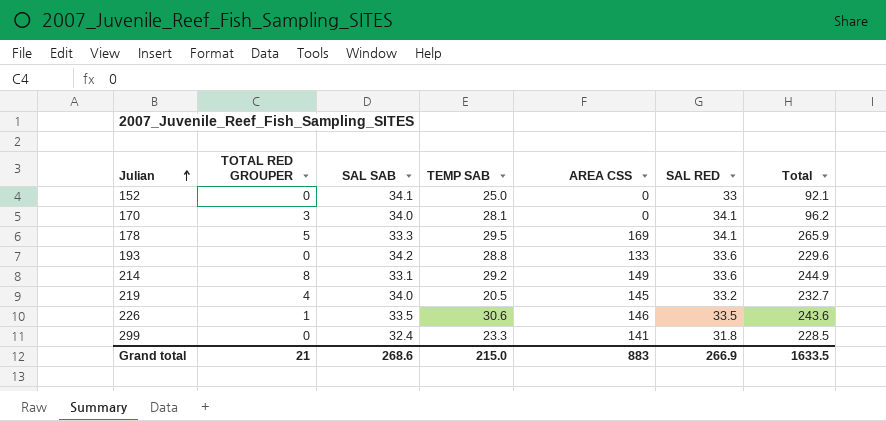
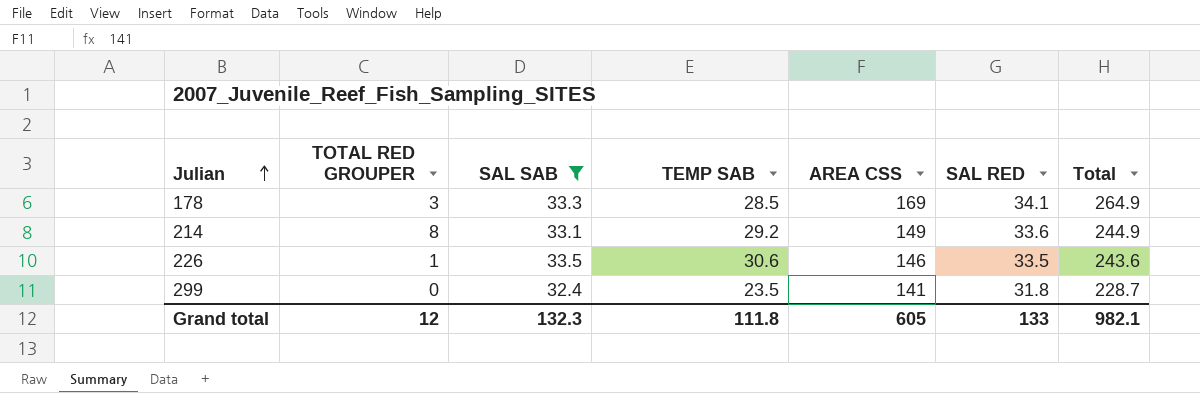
filter: none -> SAL SAB <= 33.5
178 | TOTAL RED GROUPER: 5 -> 3
178 | TEMP SAB: 29.5 -> 28.5
178 | Total: 265.9 -> 264.9
299 | TEMP SAB: 23.3 -> 23.5
299 | Total: 228.5 -> 228.7
Grand total | TOTAL RED GROUPER: 21 -> 12
Grand total | SAL SAB: 268.6 -> 132.3
Grand total | TEMP SAB: 215.0 -> 111.8
Grand total | AREA CSS: 883 -> 605
Grand total | SAL RED: 266.9 -> 133
Grand total | Total: 1633.5 -> 982.1

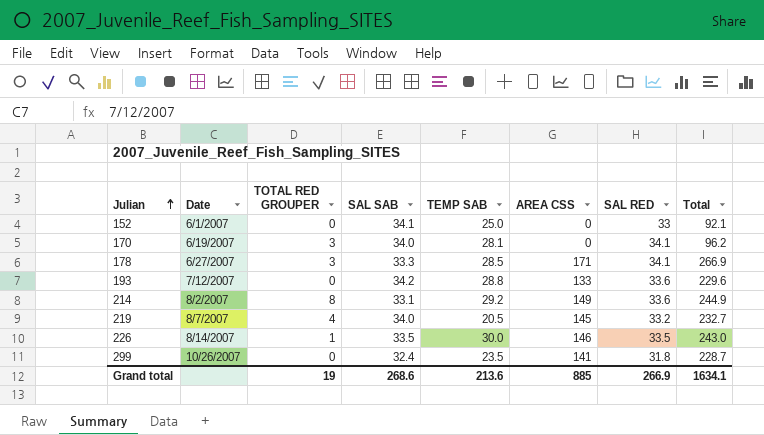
filter: SAL SAB <= 33.5 -> none
column Date | position: none -> 2
178 | AREA CSS: 169 -> 171
178 | Total: 264.9 -> 266.9
226 | TEMP SAB: 30.6 -> 30.0
226 | Total: 243.6 -> 243.0
Grand total | TOTAL RED GROUPER: 12 -> 19
Grand total | SAL SAB: 132.3 -> 268.6
Grand total | TEMP SAB: 111.8 -> 213.6
Grand total | AREA CSS: 605 -> 885
Grand total | SAL RED: 133 -> 266.9
Grand total | Total: 982.1 -> 1634.1

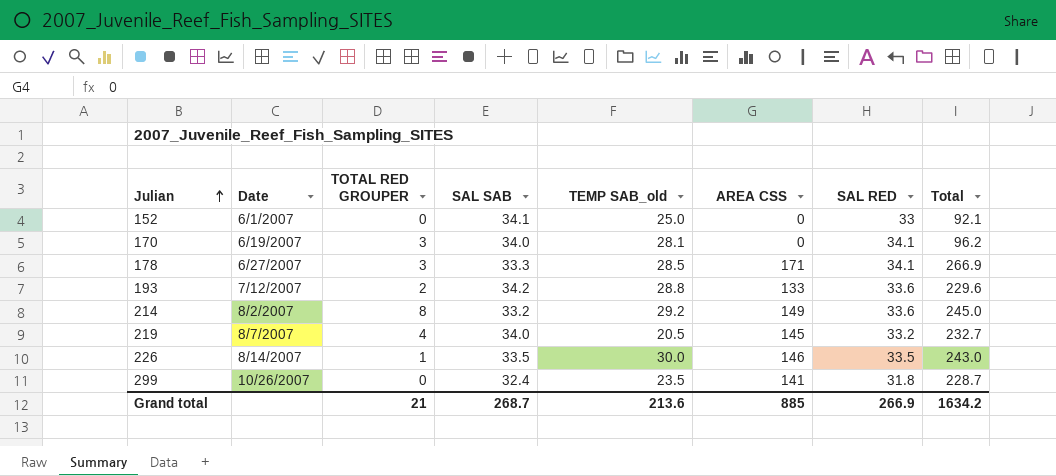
column name: TEMP SAB -> TEMP SAB_old
193 | TOTAL RED GROUPER: 0 -> 2
214 | SAL SAB: 33.1 -> 33.2
214 | Total: 244.9 -> 245.0
Grand total | TOTAL RED GROUPER: 19 -> 21
Grand total | SAL SAB: 268.6 -> 268.7
Grand total | Total: 1634.1 -> 1634.2

